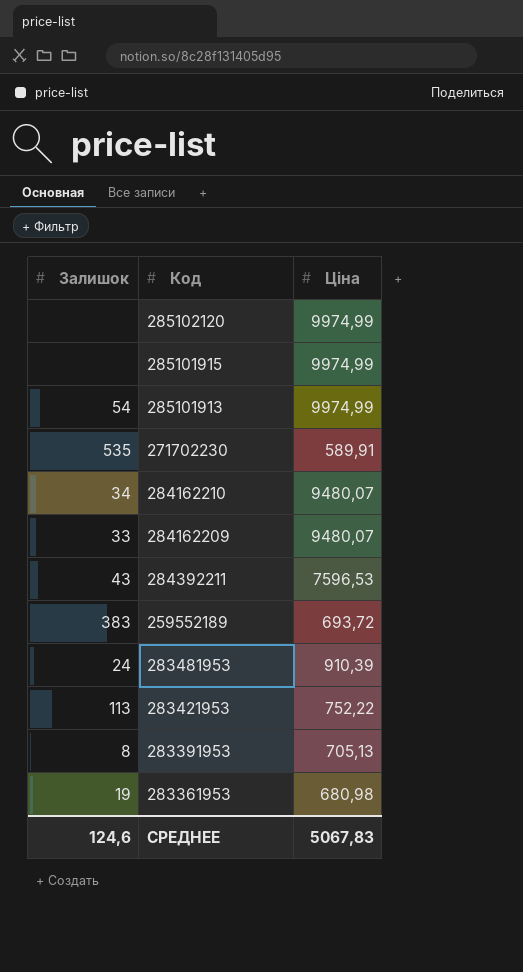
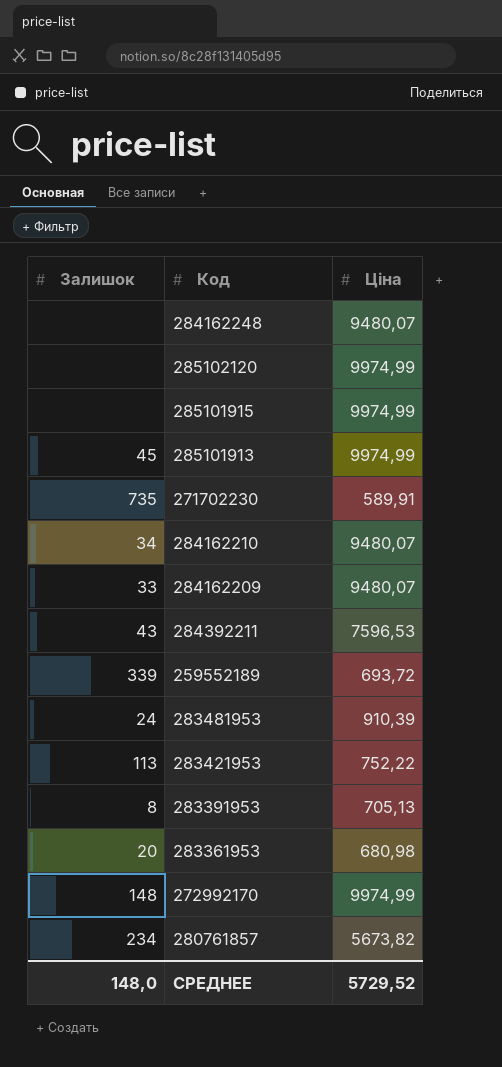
row 284162248: none -> none | 9480,07
285101913 | Залишок: 54 -> 45
271702230 | Залишок: 535 -> 735
259552189 | Залишок: 383 -> 339
283361953 | Залишок: 19 -> 20
row 272992170: none -> 148 | 9974,99
row 280761857: none -> 234 | 5673,82
СРЕДНЕЕ | Залишок: 124,6 -> 148,0
СРЕДНЕЕ | Ціна: 5067,83 -> 5729,52

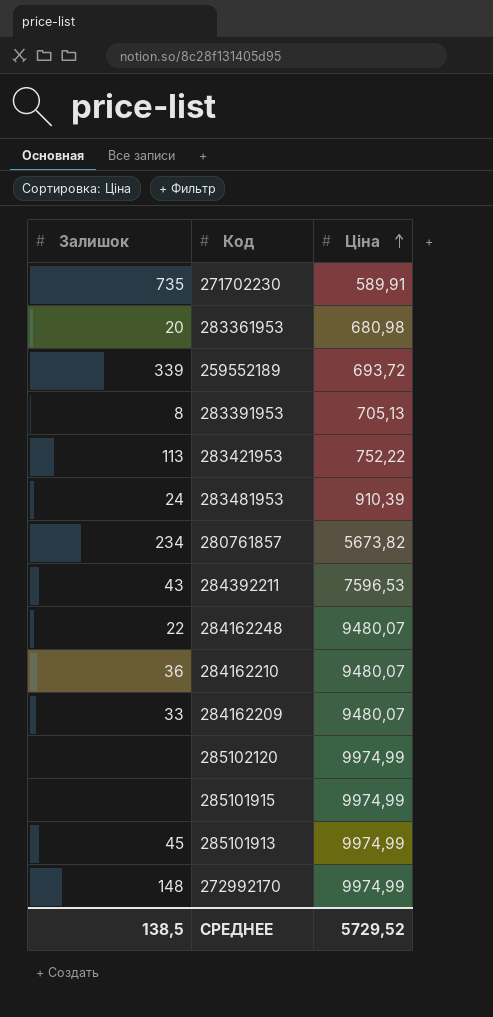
row order: none -> Ціна ascending
284162248 | Залишок: none -> 22
284162210 | Залишок: 34 -> 36
СРЕДНЕЕ | Залишок: 148,0 -> 138,5

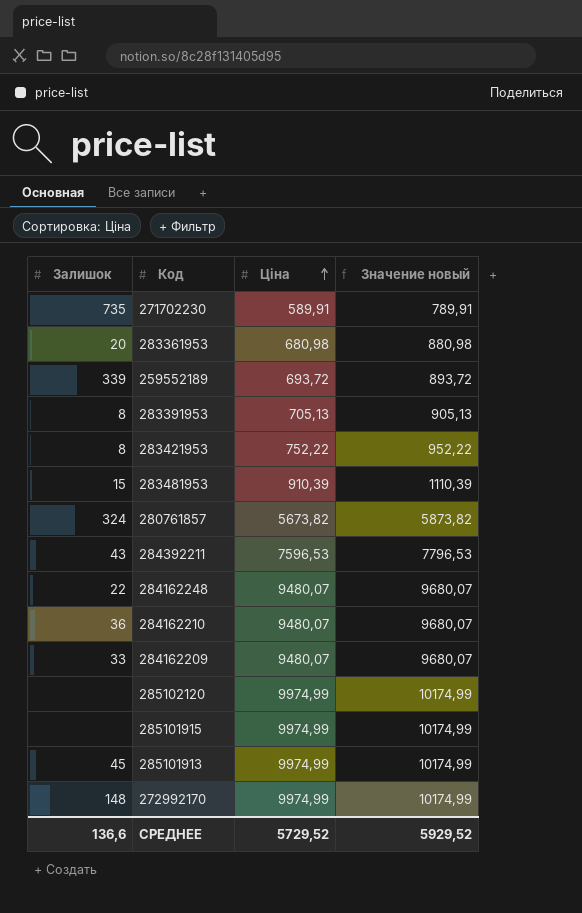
column Значение новый | formula: none -> [Ціна] + 200
283421953 | Залишок: 113 -> 8
283481953 | Залишок: 24 -> 15
280761857 | Залишок: 234 -> 324
СРЕДНЕЕ | Залишок: 138,5 -> 136,6

